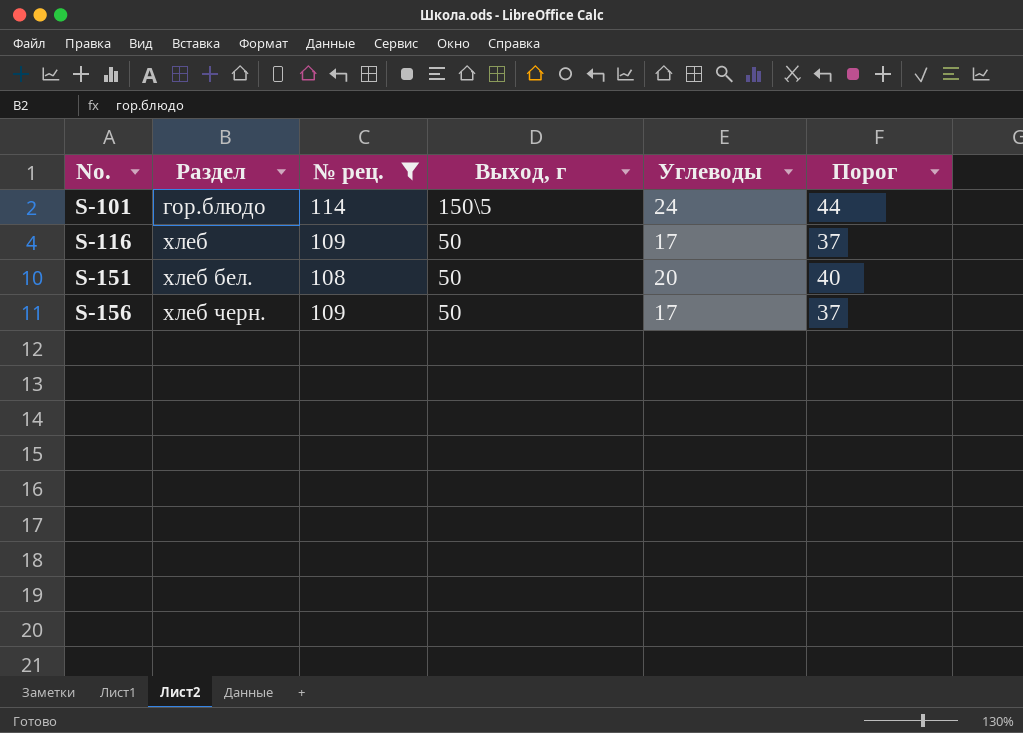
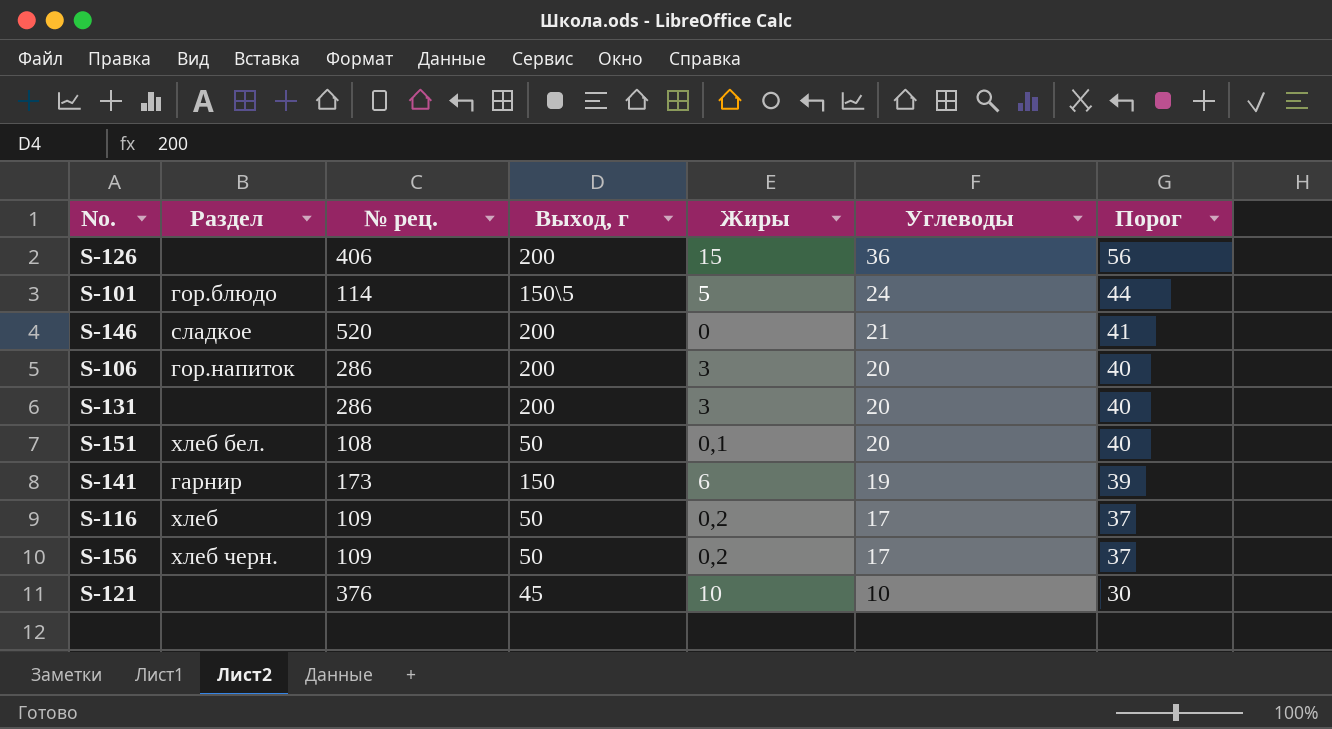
filter: № рец. <= 114 -> none
row order: No. ascending -> Углеводы descending
column Жиры | position: none -> 5

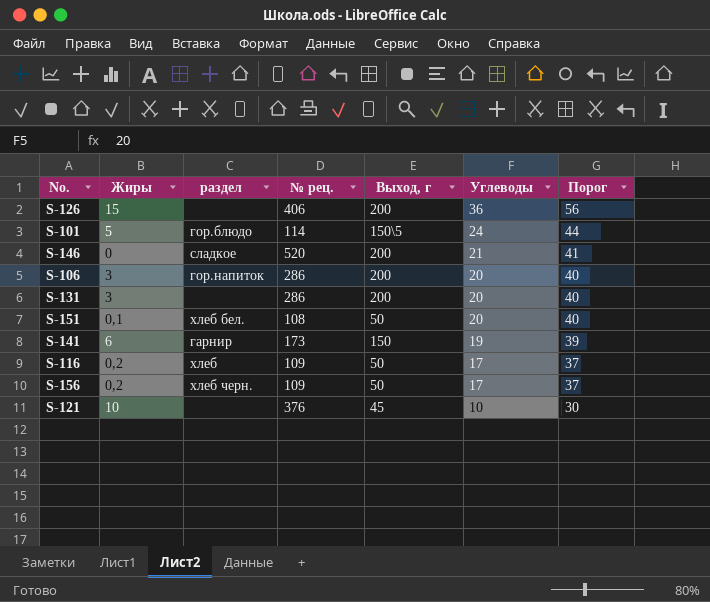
column Жиры | position: 5 -> 2
column name: Раздел -> раздел

